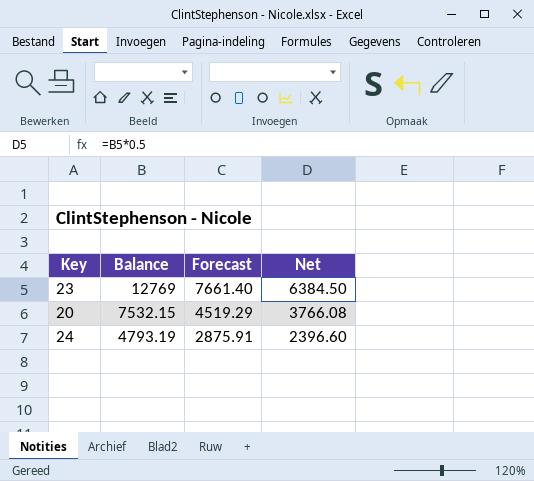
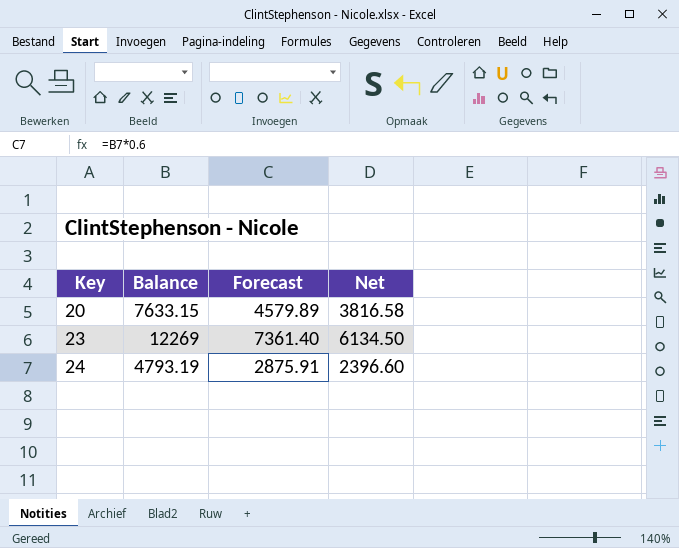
row order: Balance descending -> Key ascending
20 | Balance: 7532.15 -> 7633.15
20 | Forecast: 4519.29 -> 4579.89
20 | Net: 3766.08 -> 3816.58
23 | Balance: 12769 -> 12269
23 | Forecast: 7661.40 -> 7361.40
23 | Net: 6384.50 -> 6134.50

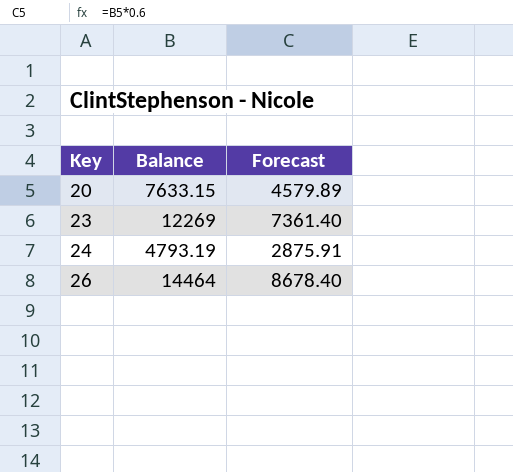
column Net | formula: [Balance] * 0.5 -> none
row 26: none -> 14464 | 8678.40

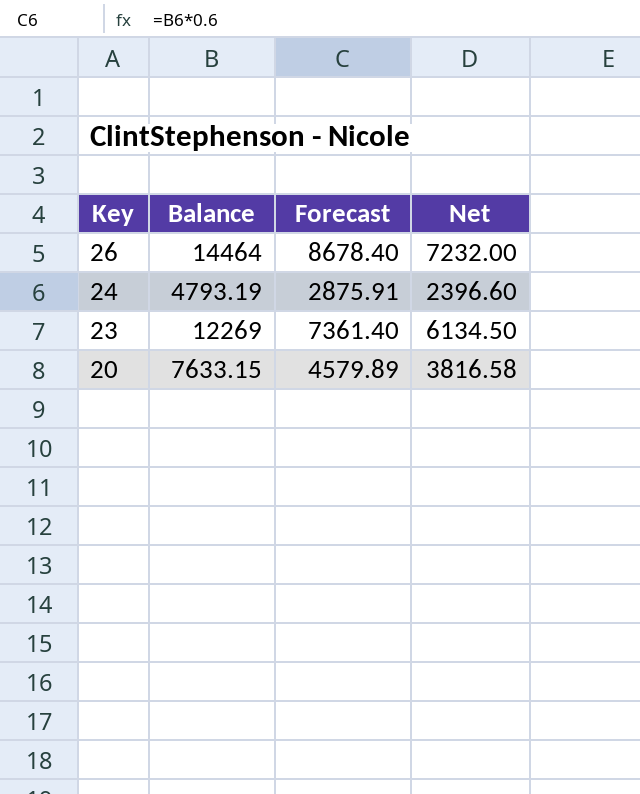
row order: Key ascending -> Key descending
column Net | formula: none -> [Balance] * 0.5

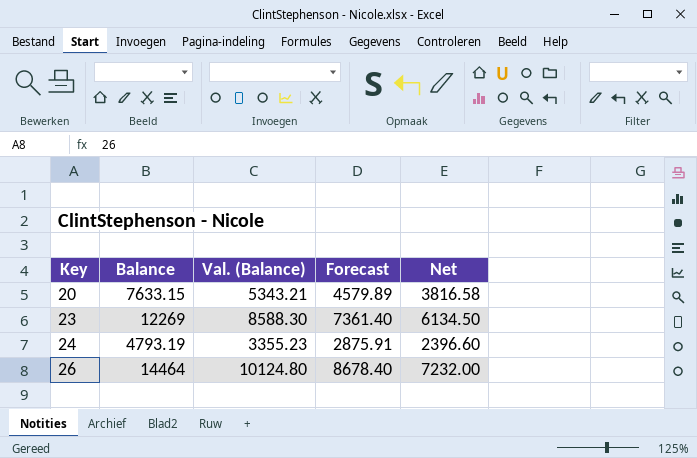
row order: Key descending -> Key ascending
column Val. (Balance) | formula: none -> [Balance] * 0.7

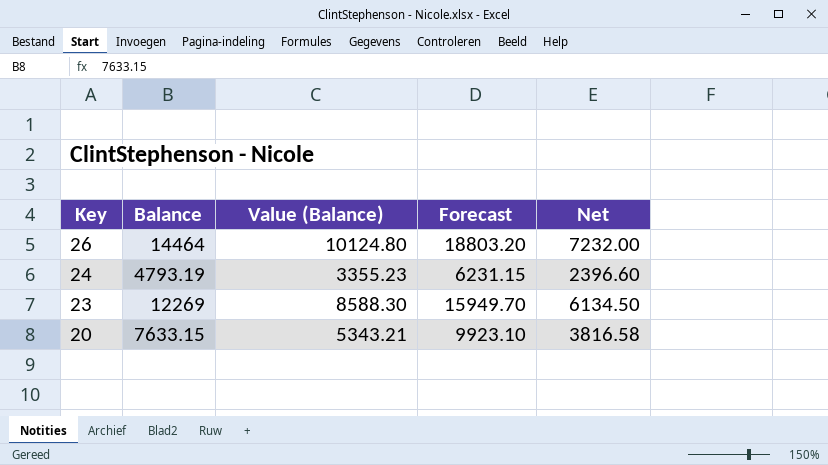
row order: Key ascending -> Key descending
column name: Val. (Balance) -> Value (Balance)
column Forecast | formula: [Balance] * 0.6 -> [Balance] * 1.3

